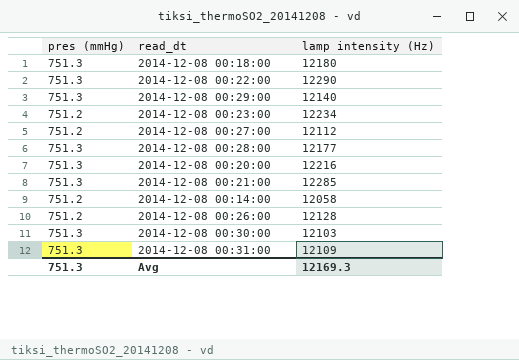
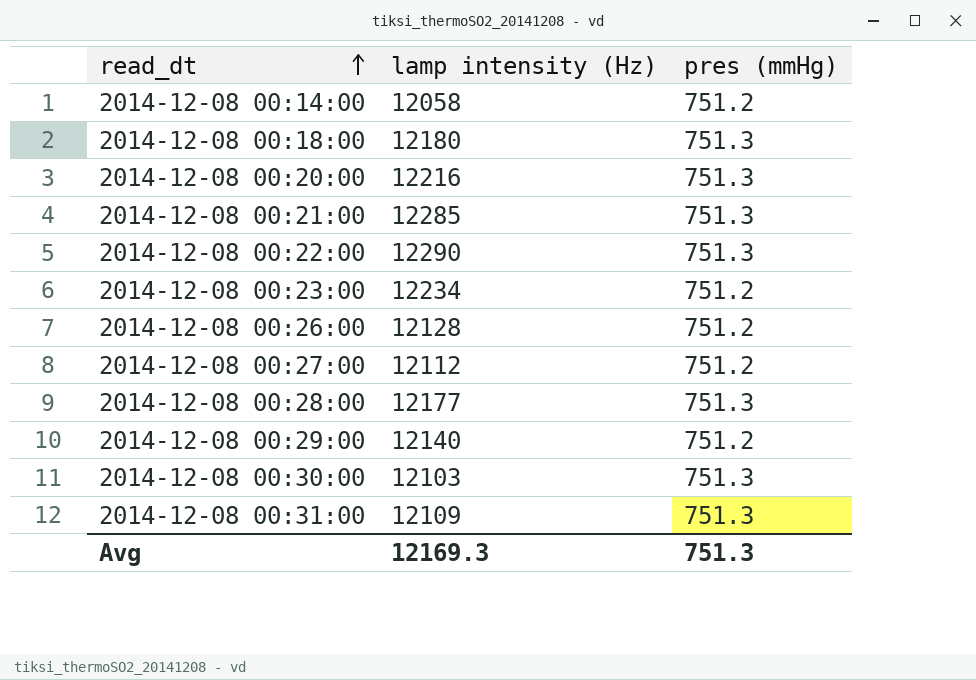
row order: none -> read_dt ascending
column pres (mmHg) | position: 1 -> 3
2014-12-08 00:29:00 | pres (mmHg): 751.3 -> 751.2

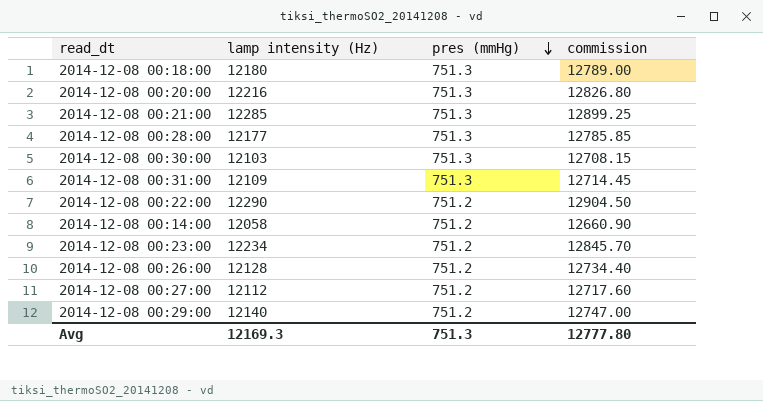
row order: read_dt ascending -> pres (mmHg) descending
column commission | formula: none -> [lamp intensity (Hz)] * 1.05
2014-12-08 00:22:00 | pres (mmHg): 751.3 -> 751.2

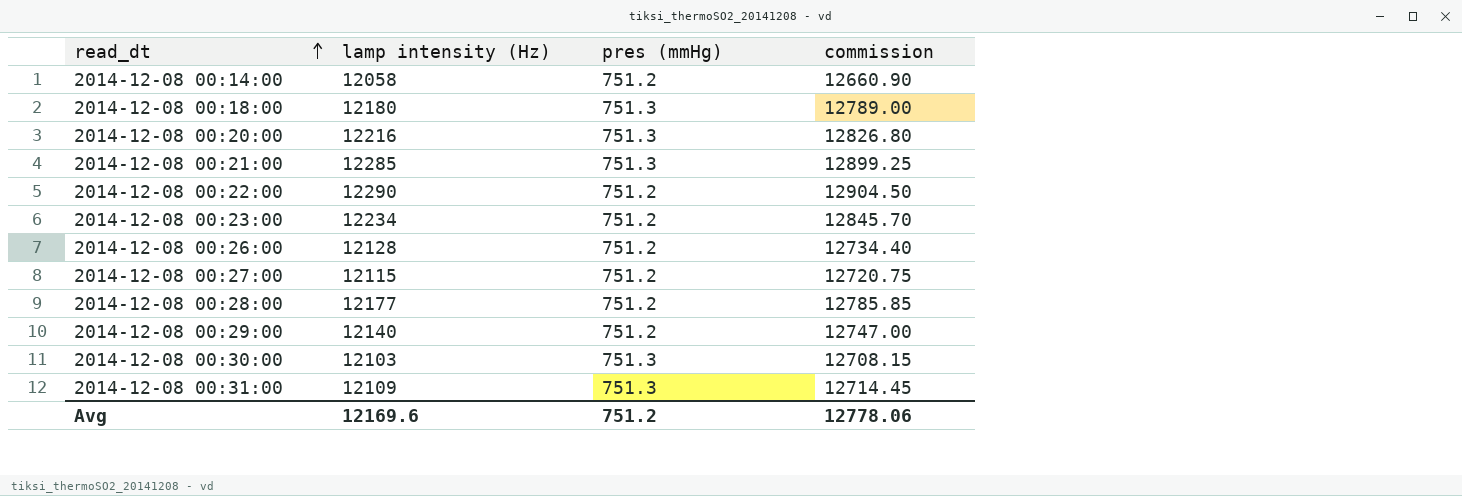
row order: pres (mmHg) descending -> read_dt ascending
2014-12-08 00:27:00 | lamp intensity (Hz): 12112 -> 12115
2014-12-08 00:27:00 | commission: 12717.60 -> 12720.75
2014-12-08 00:28:00 | pres (mmHg): 751.3 -> 751.2
Avg | lamp intensity (Hz): 12169.3 -> 12169.6
Avg | pres (mmHg): 751.3 -> 751.2
Avg | commission: 12777.80 -> 12778.06

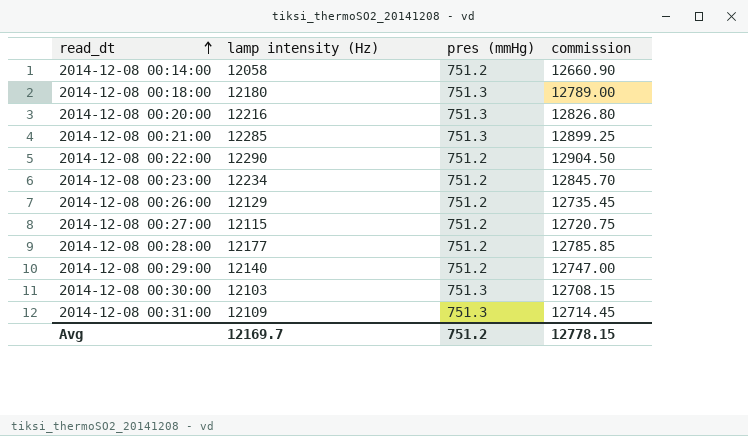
2014-12-08 00:26:00 | lamp intensity (Hz): 12128 -> 12129
2014-12-08 00:26:00 | commission: 12734.40 -> 12735.45
Avg | lamp intensity (Hz): 12169.6 -> 12169.7
Avg | commission: 12778.06 -> 12778.15

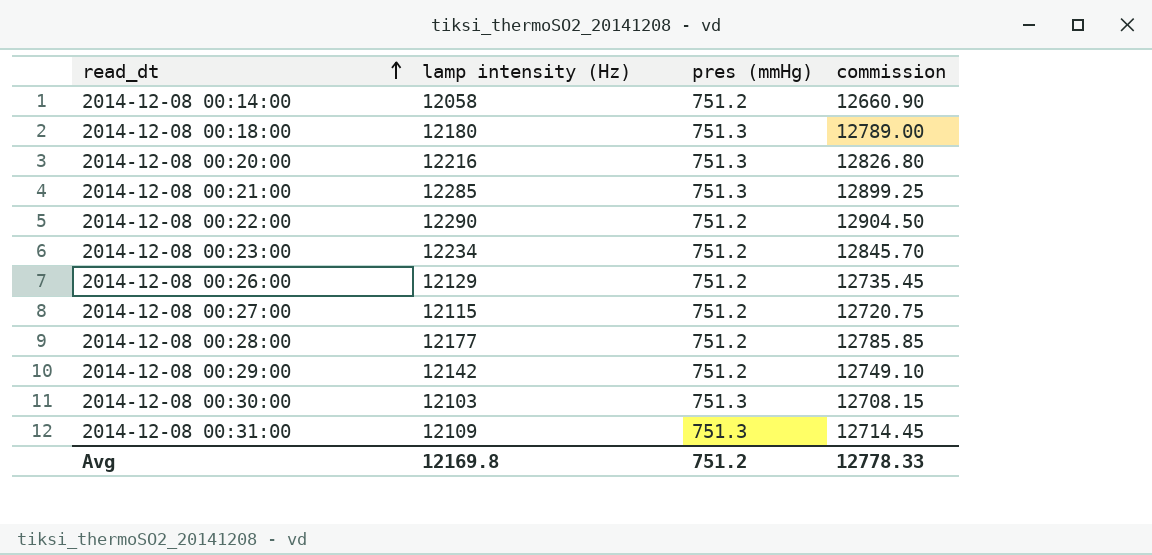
2014-12-08 00:29:00 | lamp intensity (Hz): 12140 -> 12142
2014-12-08 00:29:00 | commission: 12747.00 -> 12749.10
Avg | lamp intensity (Hz): 12169.7 -> 12169.8
Avg | commission: 12778.15 -> 12778.33

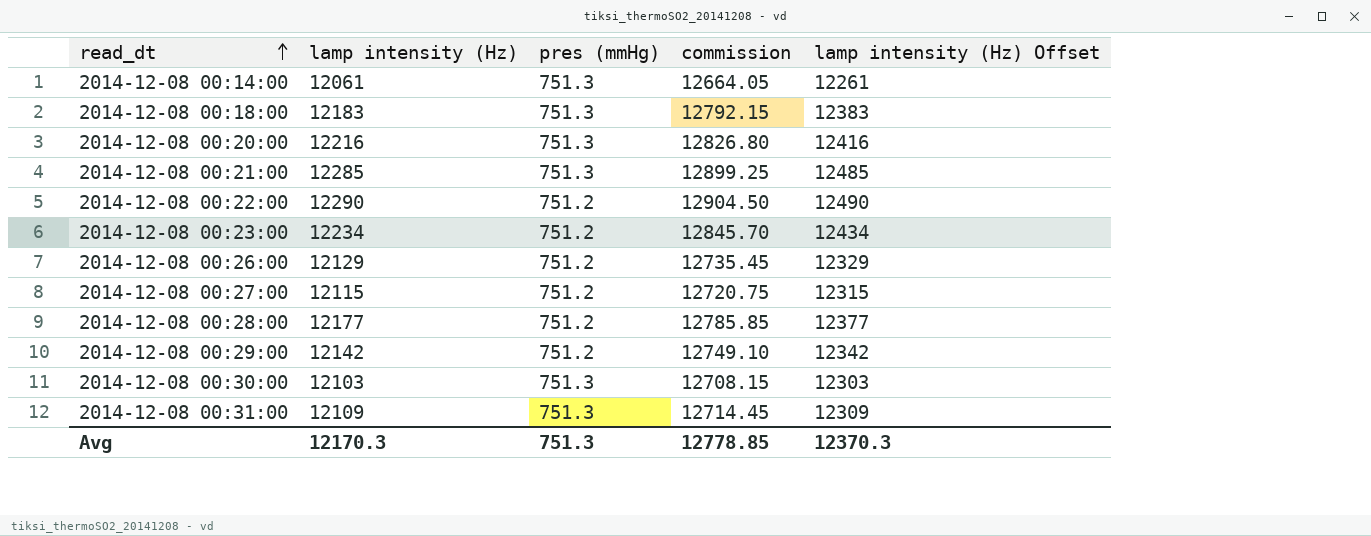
column lamp intensity (Hz) Offset | formula: none -> [lamp intensity (Hz)] + 200
2014-12-08 00:14:00 | lamp intensity (Hz): 12058 -> 12061
2014-12-08 00:14:00 | pres (mmHg): 751.2 -> 751.3
2014-12-08 00:14:00 | commission: 12660.90 -> 12664.05
2014-12-08 00:18:00 | lamp intensity (Hz): 12180 -> 12183
2014-12-08 00:18:00 | commission: 12789.00 -> 12792.15
Avg | lamp intensity (Hz): 12169.8 -> 12170.3
Avg | pres (mmHg): 751.2 -> 751.3
Avg | commission: 12778.33 -> 12778.85

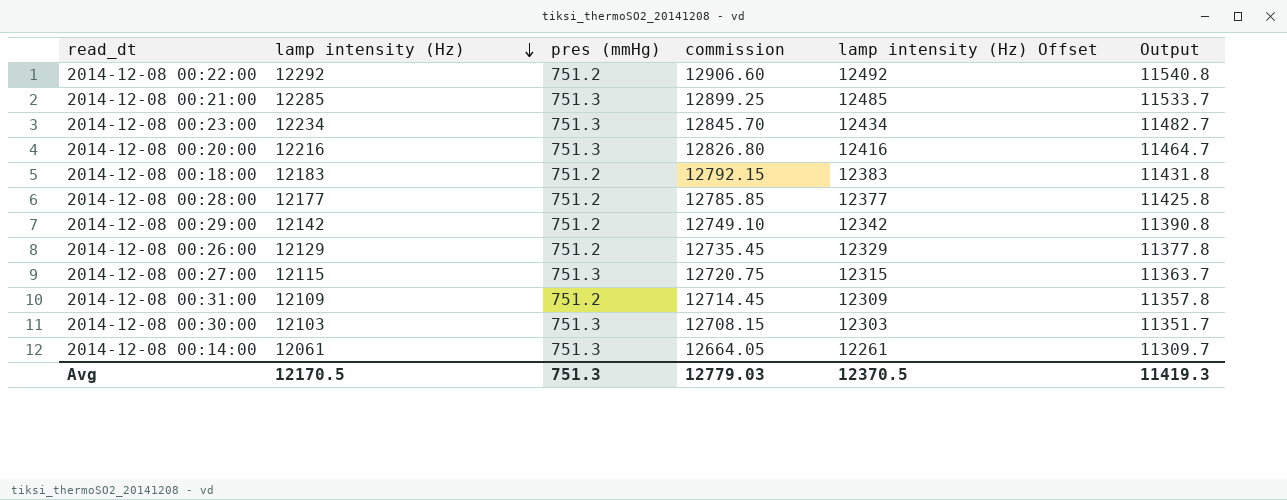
row order: read_dt ascending -> lamp intensity (Hz) descending
column Output | formula: none -> [lamp intensity (Hz)] - [pres (mmHg)]
2014-12-08 00:22:00 | lamp intensity (Hz): 12290 -> 12292
2014-12-08 00:22:00 | commission: 12904.50 -> 12906.60
2014-12-08 00:22:00 | lamp intensity (Hz) Offset: 12490 -> 12492
2014-12-08 00:23:00 | pres (mmHg): 751.2 -> 751.3
2014-12-08 00:18:00 | pres (mmHg): 751.3 -> 751.2
2014-12-08 00:27:00 | pres (mmHg): 751.2 -> 751.3
2014-12-08 00:31:00 | pres (mmHg): 751.3 -> 751.2
Avg | lamp intensity (Hz): 12170.3 -> 12170.5
Avg | commission: 12778.85 -> 12779.03
Avg | lamp intensity (Hz) Offset: 12370.3 -> 12370.5

